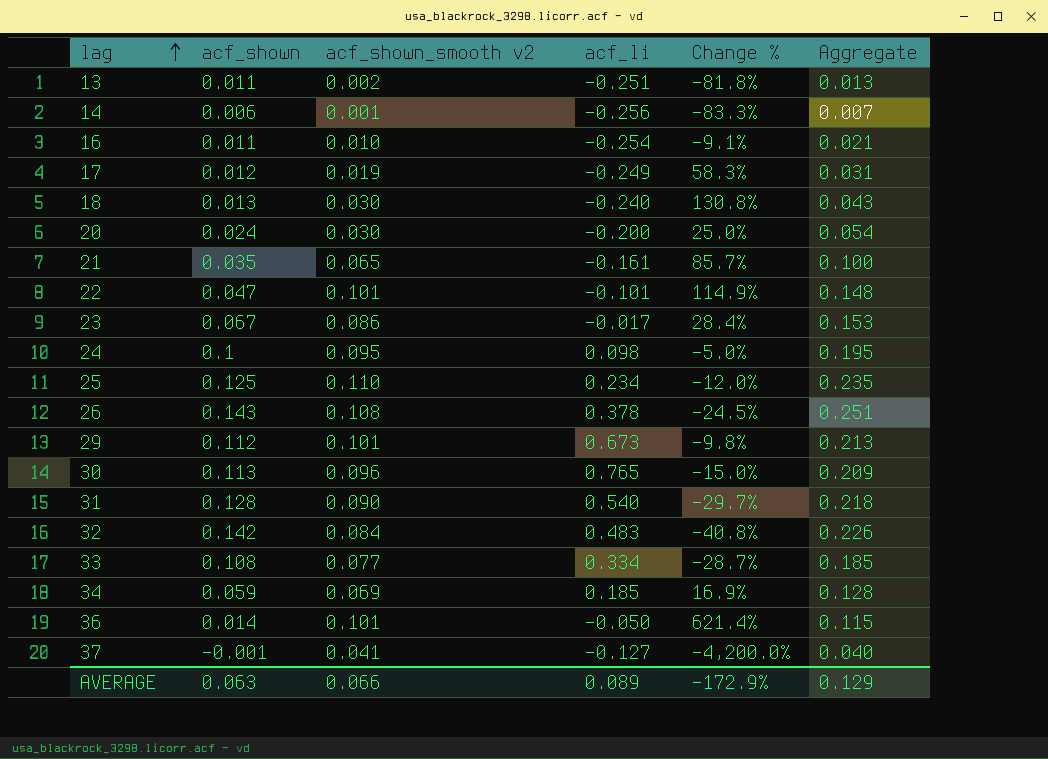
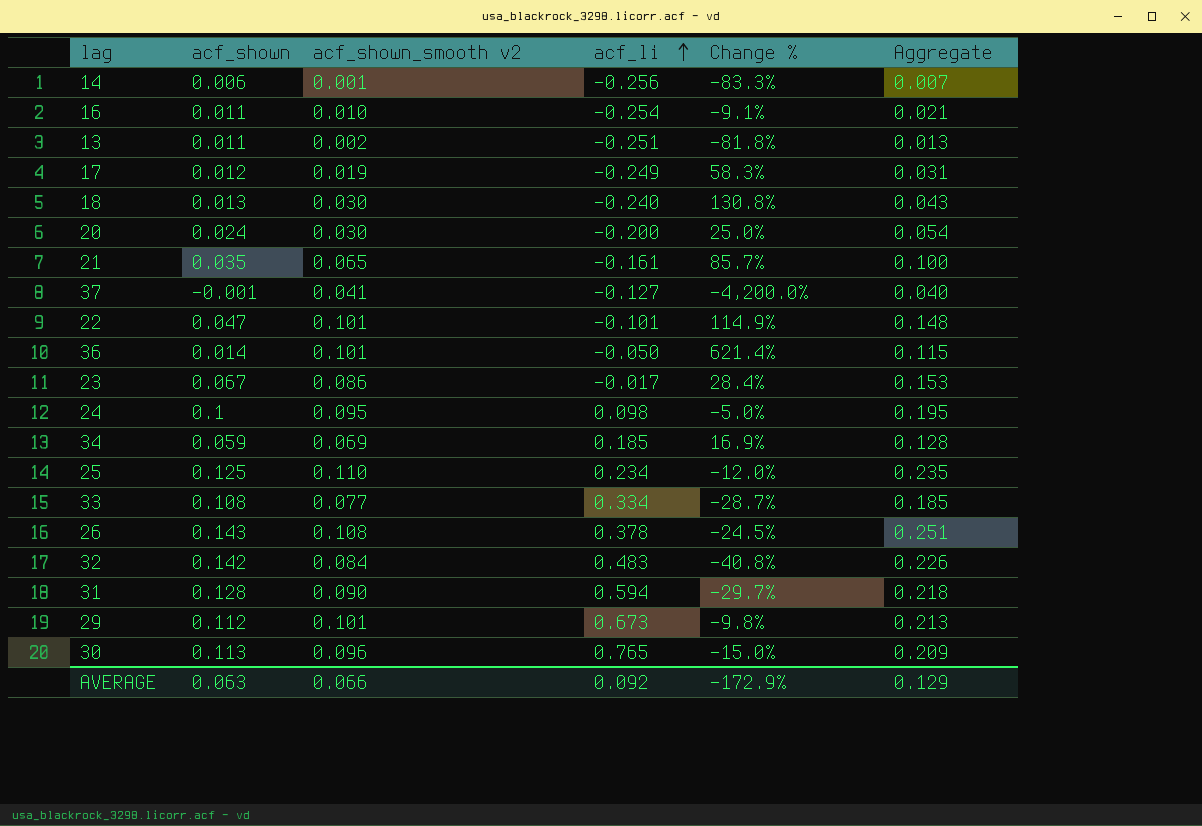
row order: lag ascending -> acf_li ascending
31 | acf_li: 0.540 -> 0.594
AVERAGE | acf_li: 0.089 -> 0.092

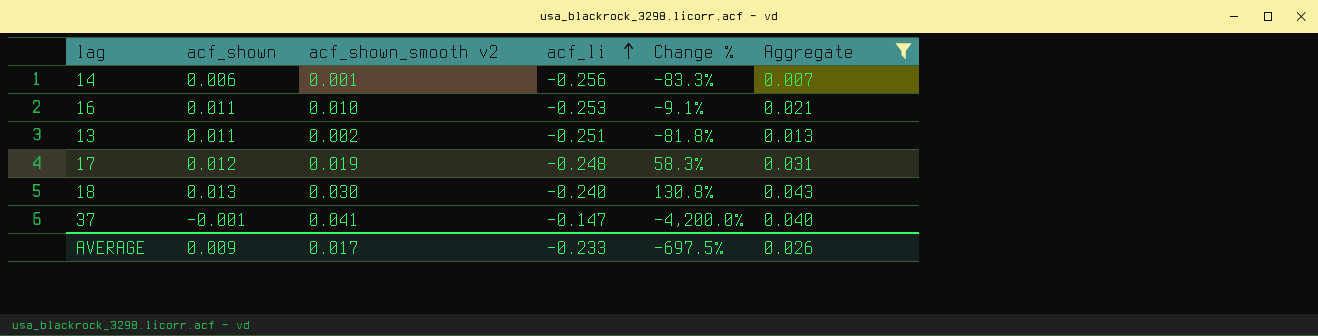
filter: none -> Aggregate <= 0.043
16 | acf_li: -0.254 -> -0.253
17 | acf_li: -0.249 -> -0.248
37 | acf_li: -0.127 -> -0.147
AVERAGE | acf_shown: 0.063 -> 0.009
AVERAGE | acf_shown_smooth v2: 0.066 -> 0.017
AVERAGE | acf_li: 0.092 -> -0.233
AVERAGE | Change %: -172.9% -> -697.5%
AVERAGE | Aggregate: 0.129 -> 0.026

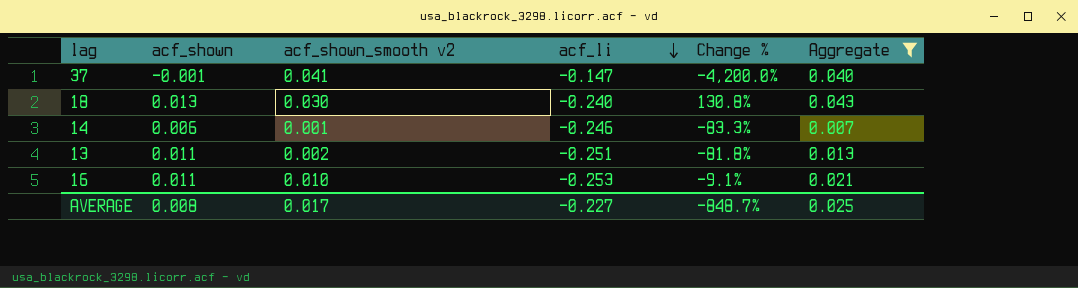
row order: acf_li ascending -> acf_li descending
row 17: 0.012 | 0.019 | -0.248 | 58.3% | 0.031 -> none
14 | acf_li: -0.256 -> -0.246
AVERAGE | acf_shown: 0.009 -> 0.008
AVERAGE | acf_li: -0.233 -> -0.227
AVERAGE | Change %: -697.5% -> -848.7%
AVERAGE | Aggregate: 0.026 -> 0.025

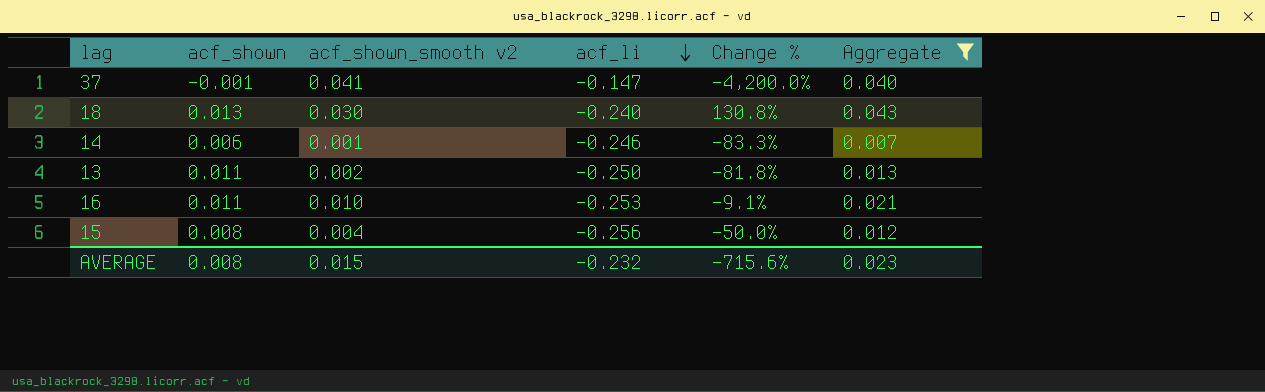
13 | acf_li: -0.251 -> -0.250
row 15: none -> 0.008 | 0.004 | -0.256 | -50.0% | 0.012
AVERAGE | acf_shown_smooth v2: 0.017 -> 0.015
AVERAGE | acf_li: -0.227 -> -0.232
AVERAGE | Change %: -848.7% -> -715.6%
AVERAGE | Aggregate: 0.025 -> 0.023

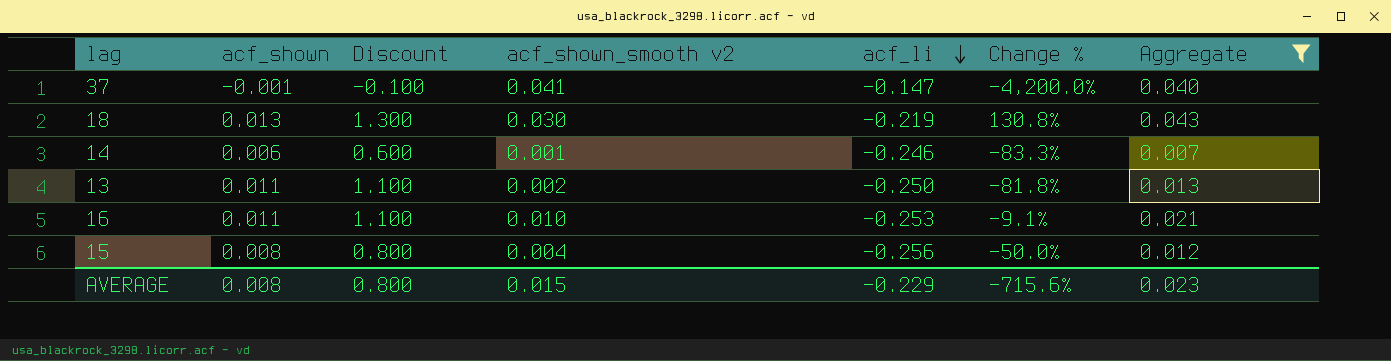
column Discount | formula: none -> [acf_shown] * 100
18 | acf_li: -0.240 -> -0.219
AVERAGE | acf_li: -0.232 -> -0.229

